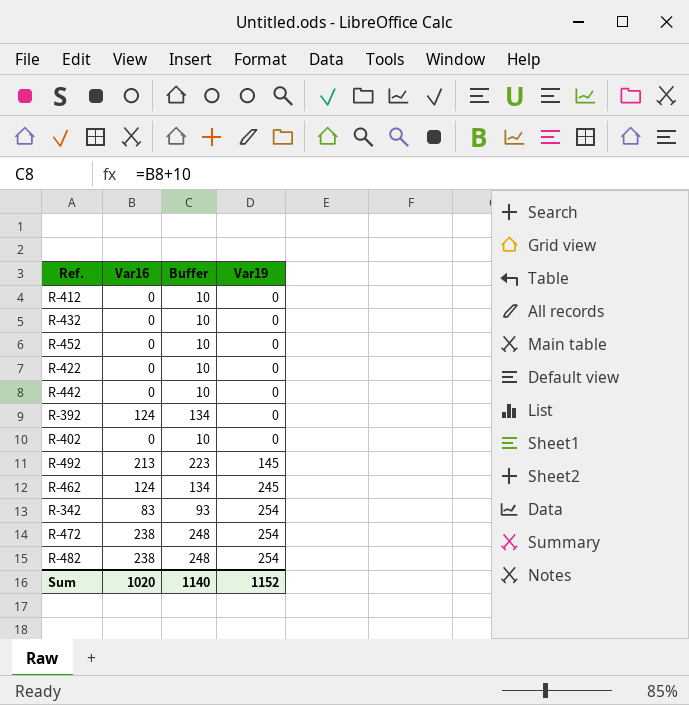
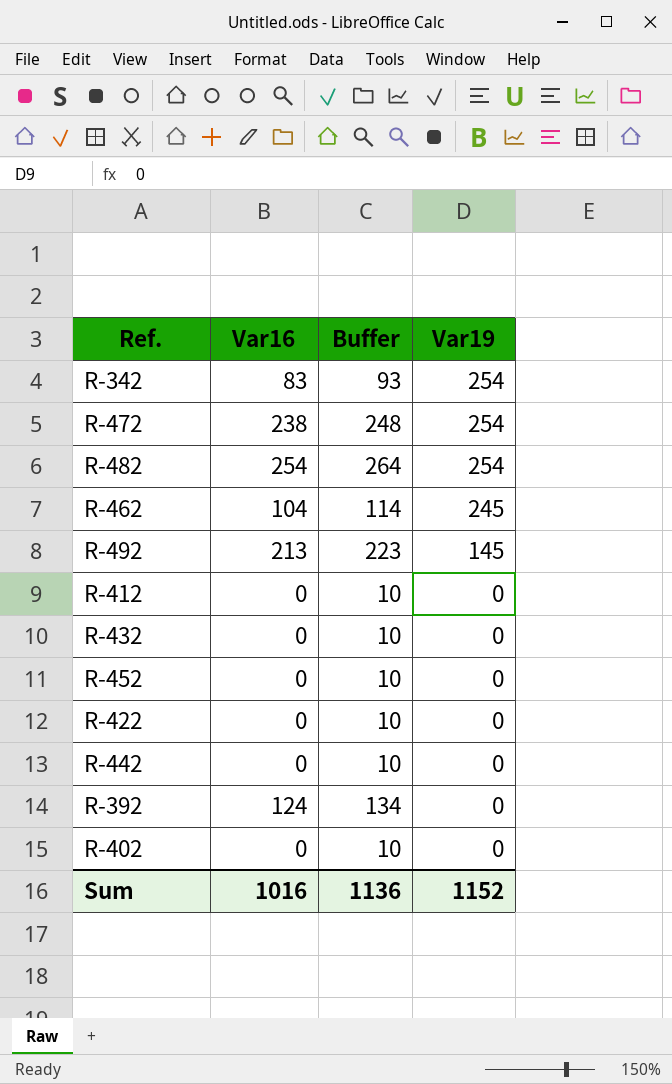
row order: Var19 ascending -> Var19 descending
R-482 | Var16: 238 -> 254
R-482 | Buffer: 248 -> 264
R-462 | Var16: 124 -> 104
R-462 | Buffer: 134 -> 114
Sum | Var16: 1020 -> 1016
Sum | Buffer: 1140 -> 1136

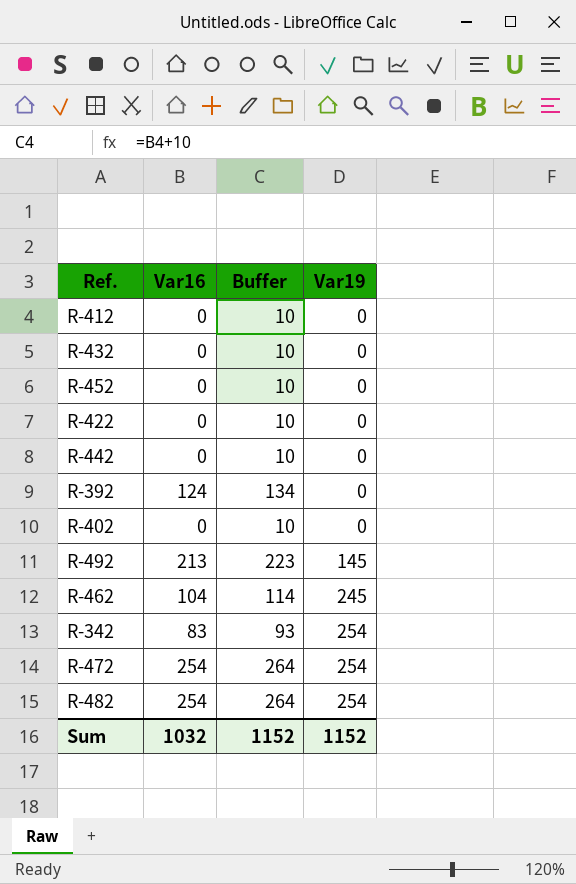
row order: Var19 descending -> Var19 ascending
R-472 | Var16: 238 -> 254
R-472 | Buffer: 248 -> 264
Sum | Var16: 1016 -> 1032
Sum | Buffer: 1136 -> 1152

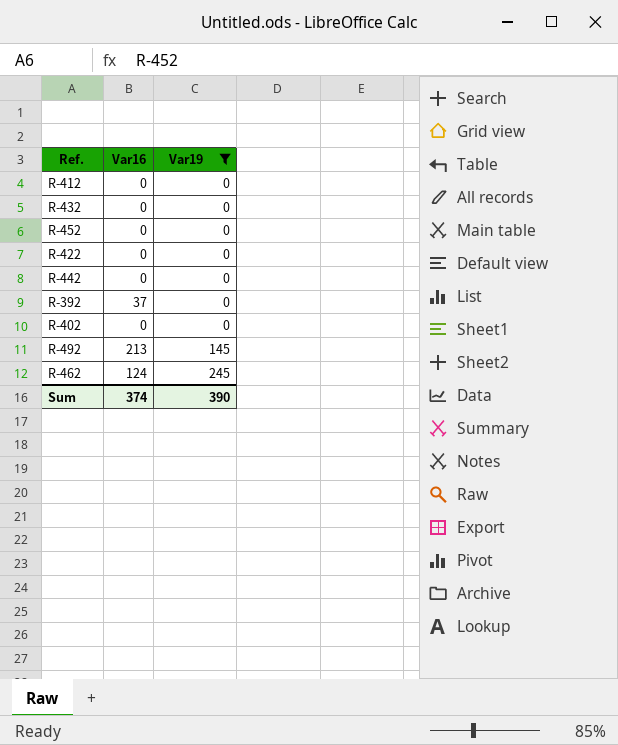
filter: none -> Var19 != 254
column Buffer | formula: [Var16] + 10 -> none
R-392 | Var16: 124 -> 37
R-462 | Var16: 104 -> 124
Sum | Var16: 1032 -> 374
Sum | Var19: 1152 -> 390

